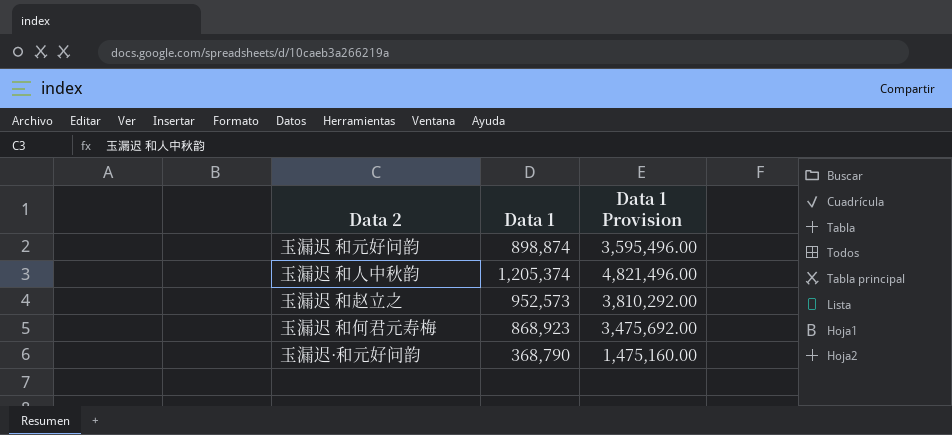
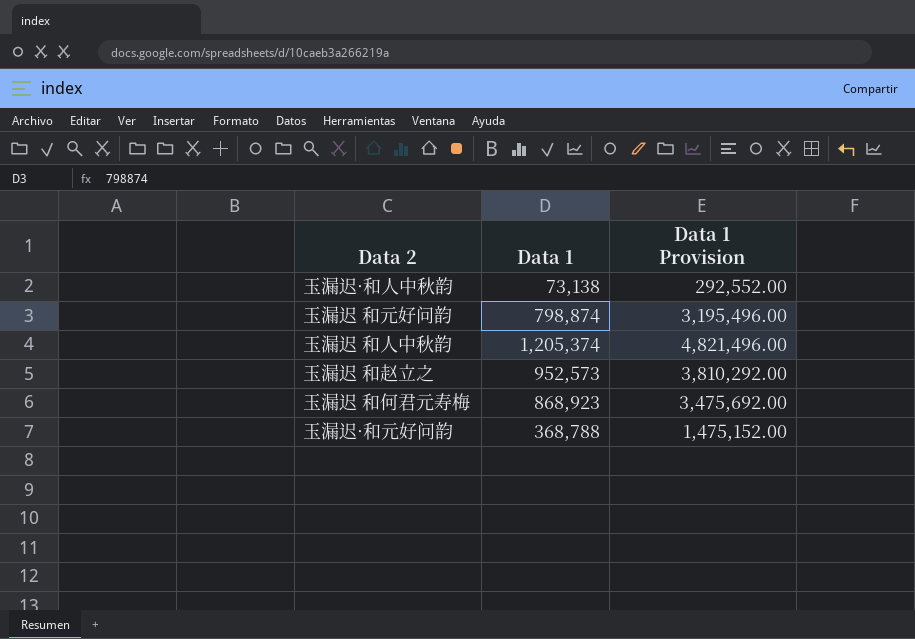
row 玉漏迟·和人中秋韵: none -> 73,138 | 292,552.00
玉漏迟 和元好问韵 | Data 1: 898,874 -> 798,874
玉漏迟 和元好问韵 | Data 1 Provision: 3,595,496.00 -> 3,195,496.00
玉漏迟·和元好问韵 | Data 1: 368,790 -> 368,788
玉漏迟·和元好问韵 | Data 1 Provision: 1,475,160.00 -> 1,475,152.00

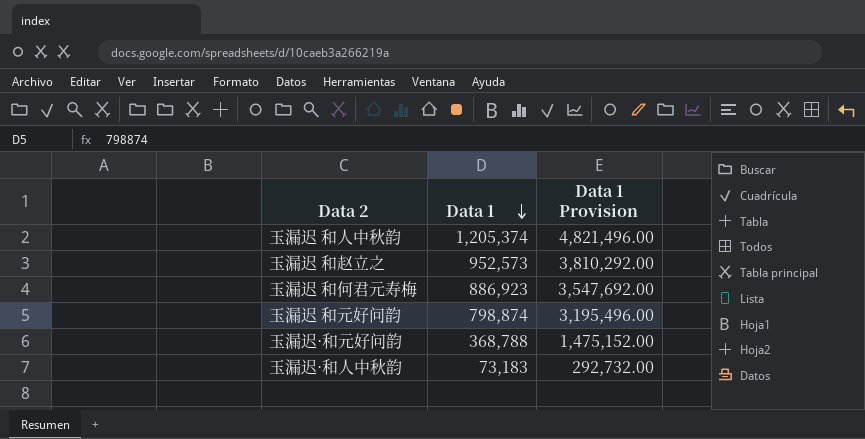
row order: none -> Data 1 descending
玉漏迟 和何君元寿梅 | Data 1: 868,923 -> 886,923
玉漏迟 和何君元寿梅 | Data 1 Provision: 3,475,692.00 -> 3,547,692.00
玉漏迟·和人中秋韵 | Data 1: 73,138 -> 73,183
玉漏迟·和人中秋韵 | Data 1 Provision: 292,552.00 -> 292,732.00

